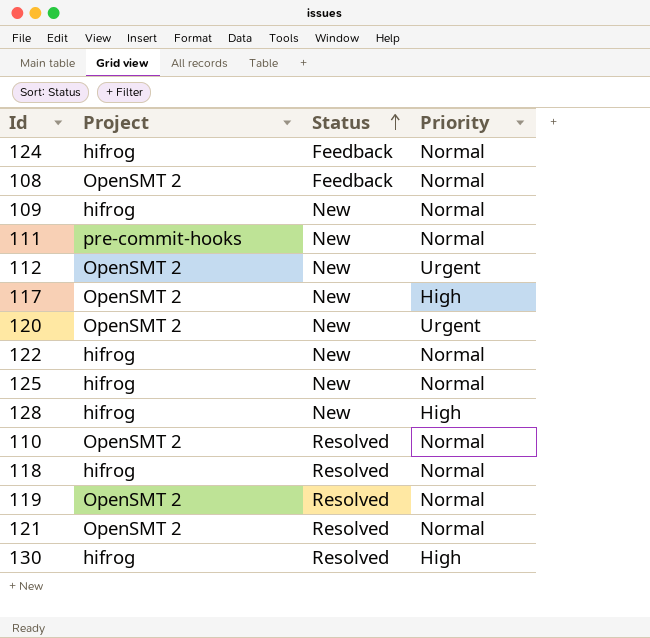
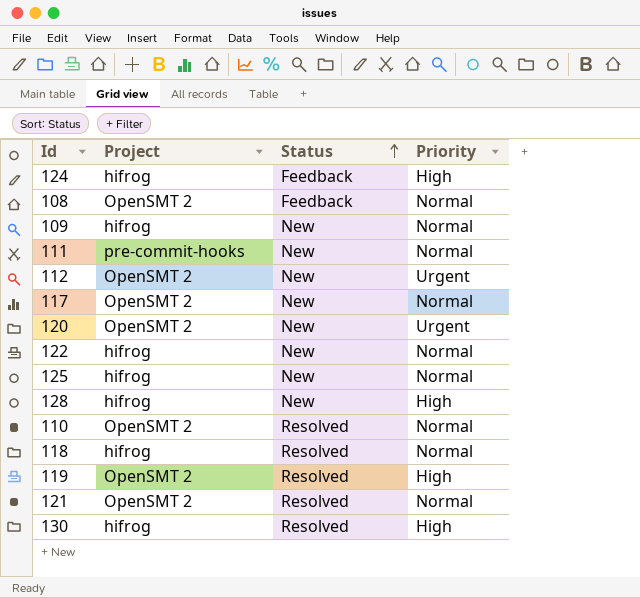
124 | Priority: Normal -> High
117 | Priority: High -> Normal
119 | Priority: Normal -> High

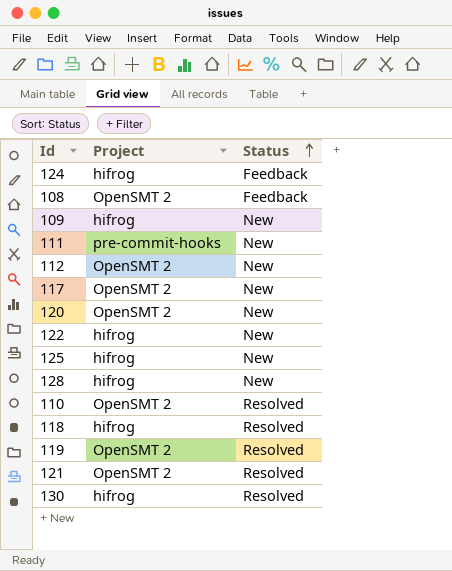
column Priority | position: 4 -> none

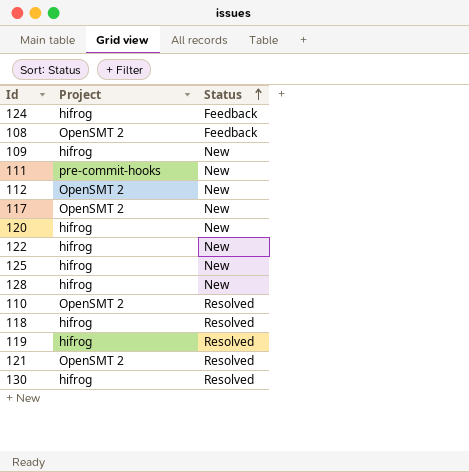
120 | Project: OpenSMT 2 -> hifrog
119 | Project: OpenSMT 2 -> hifrog

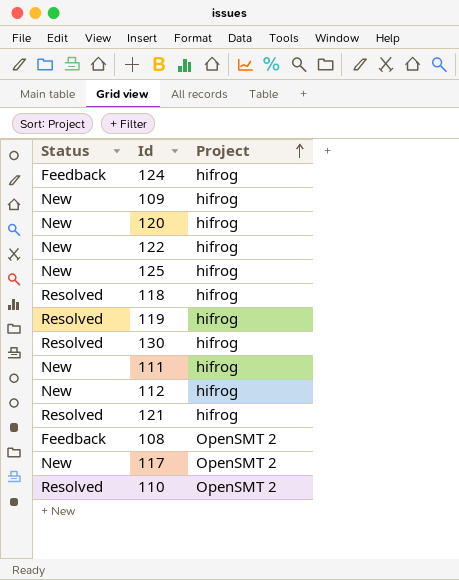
row order: Status ascending -> Project ascending
column Status | position: 3 -> 1
row 128: hifrog | New -> none
111 | Project: pre-commit-hooks -> hifrog
112 | Project: OpenSMT 2 -> hifrog
121 | Project: OpenSMT 2 -> hifrog

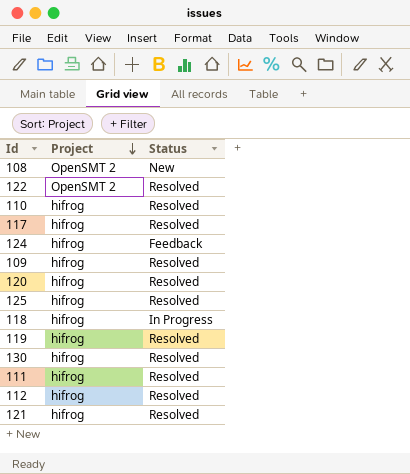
row order: Project ascending -> Project descending
column Status | position: 1 -> 3
108 | Status: Feedback -> New
122 | Project: hifrog -> OpenSMT 2
122 | Status: New -> Resolved
110 | Project: OpenSMT 2 -> hifrog
117 | Project: OpenSMT 2 -> hifrog
117 | Status: New -> Resolved
109 | Status: New -> Resolved
120 | Status: New -> Resolved
125 | Status: New -> Resolved
118 | Status: Resolved -> In Progress
111 | Status: New -> Resolved
112 | Status: New -> Resolved

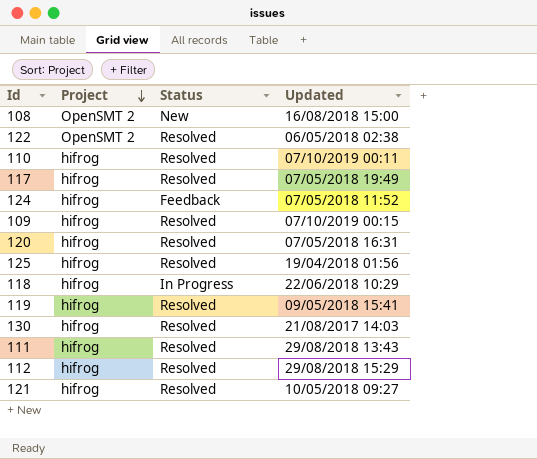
column Updated | position: none -> 4

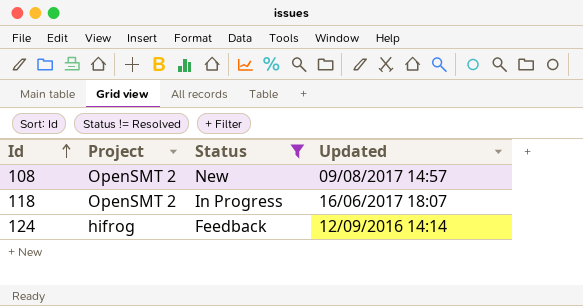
filter: none -> Status != Resolved
row order: Project descending -> Id ascending
108 | Updated: 16/08/2018 15:00 -> 09/08/2017 14:57
118 | Project: hifrog -> OpenSMT 2
118 | Updated: 22/06/2018 10:29 -> 16/06/2017 18:07
124 | Updated: 07/05/2018 11:52 -> 12/09/2016 14:14

